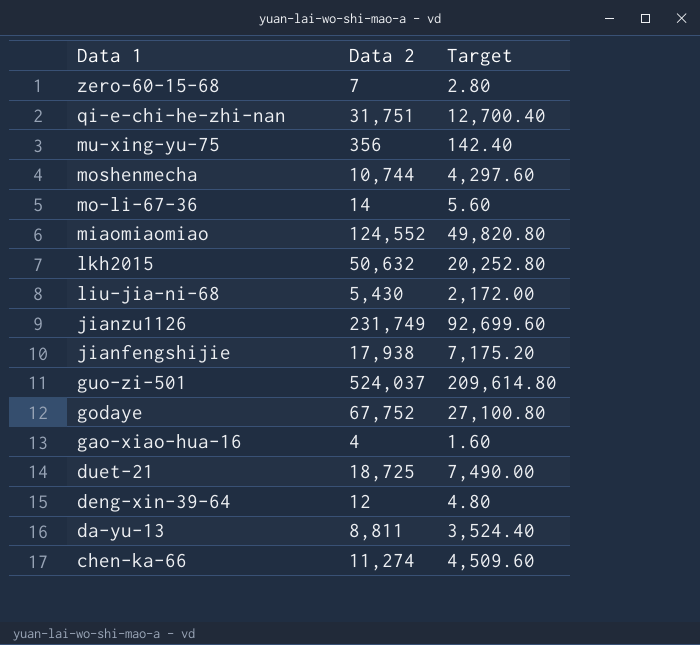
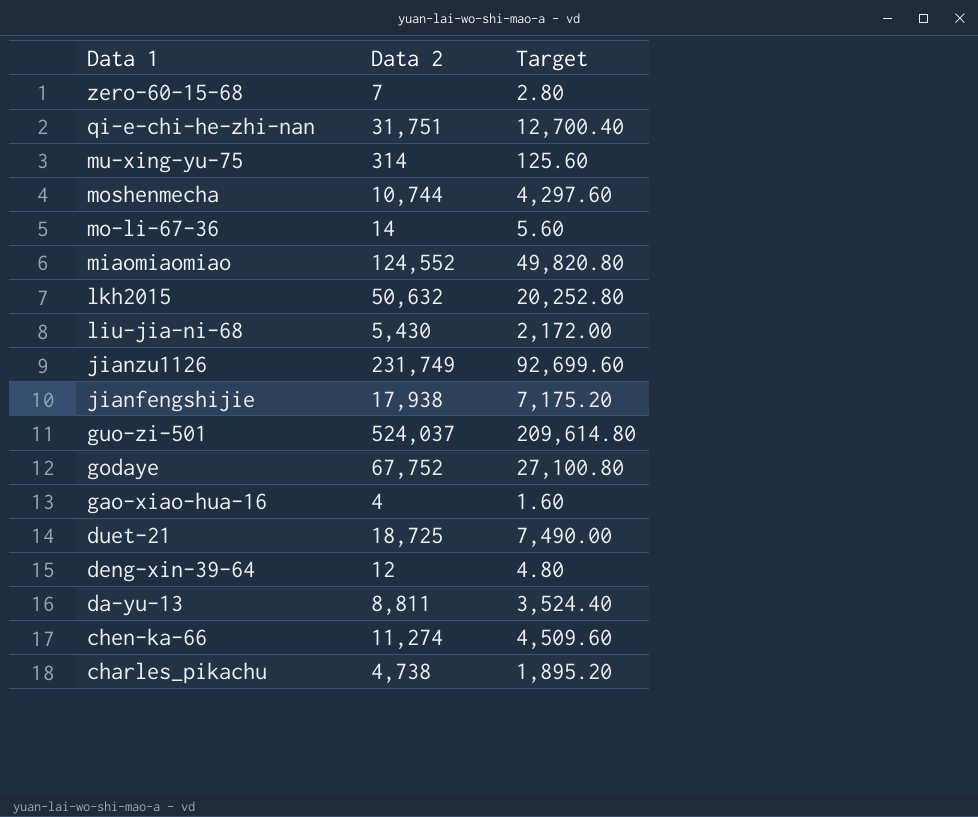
mu-xing-yu-75 | Data 2: 356 -> 314
mu-xing-yu-75 | Target: 142.40 -> 125.60
row charles_pikachu: none -> 4,738 | 1,895.20

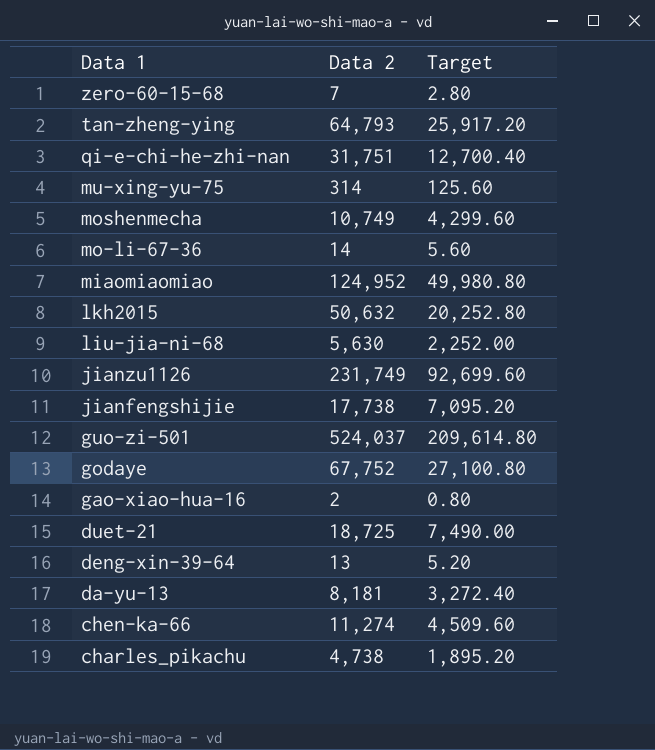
row tan-zheng-ying: none -> 64,793 | 25,917.20
moshenmecha | Data 2: 10,744 -> 10,749
moshenmecha | Target: 4,297.60 -> 4,299.60
miaomiaomiao | Data 2: 124,552 -> 124,952
miaomiaomiao | Target: 49,820.80 -> 49,980.80
liu-jia-ni-68 | Data 2: 5,430 -> 5,630
liu-jia-ni-68 | Target: 2,172.00 -> 2,252.00
jianfengshijie | Data 2: 17,938 -> 17,738
jianfengshijie | Target: 7,175.20 -> 7,095.20
gao-xiao-hua-16 | Data 2: 4 -> 2
gao-xiao-hua-16 | Target: 1.60 -> 0.80
deng-xin-39-64 | Data 2: 12 -> 13
deng-xin-39-64 | Target: 4.80 -> 5.20
da-yu-13 | Data 2: 8,811 -> 8,181
da-yu-13 | Target: 3,524.40 -> 3,272.40

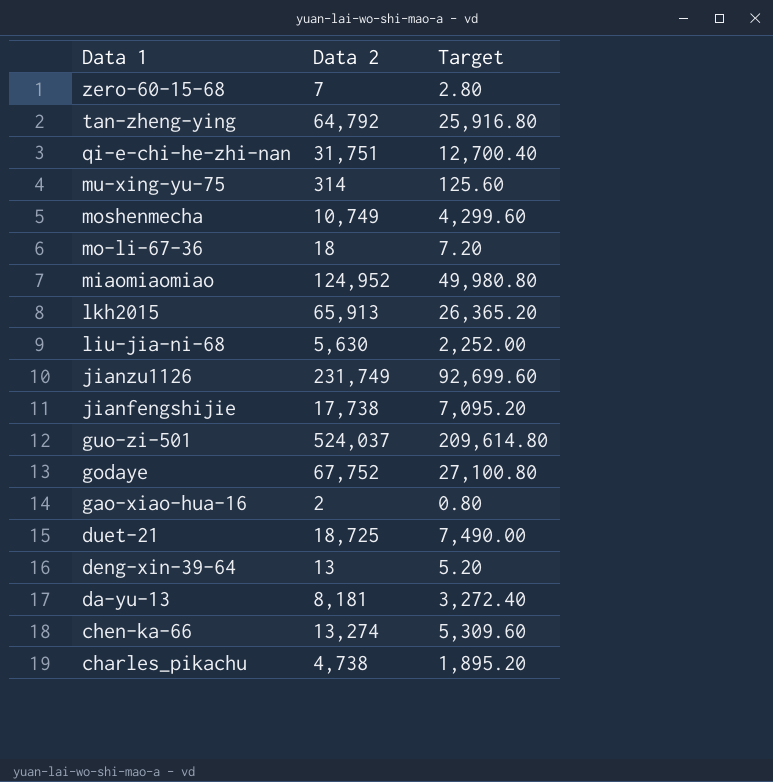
tan-zheng-ying | Data 2: 64,793 -> 64,792
tan-zheng-ying | Target: 25,917.20 -> 25,916.80
mo-li-67-36 | Data 2: 14 -> 18
mo-li-67-36 | Target: 5.60 -> 7.20
lkh2015 | Data 2: 50,632 -> 65,913
lkh2015 | Target: 20,252.80 -> 26,365.20
chen-ka-66 | Data 2: 11,274 -> 13,274
chen-ka-66 | Target: 4,509.60 -> 5,309.60

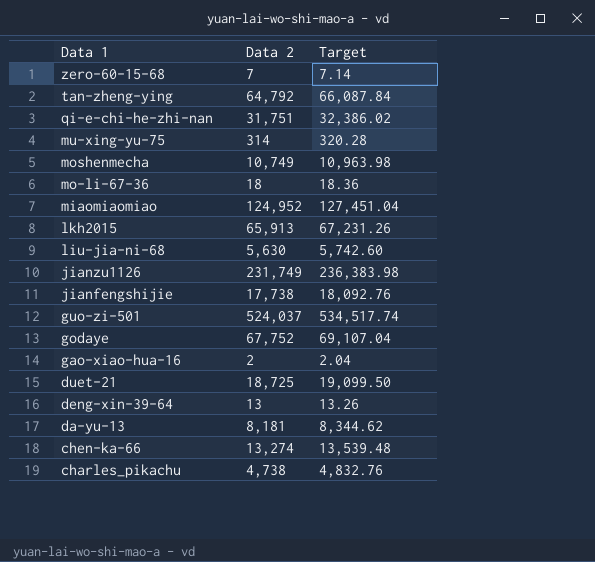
column Target | formula: [Data 2] * 0.4 -> [Data 2] * 1.02

